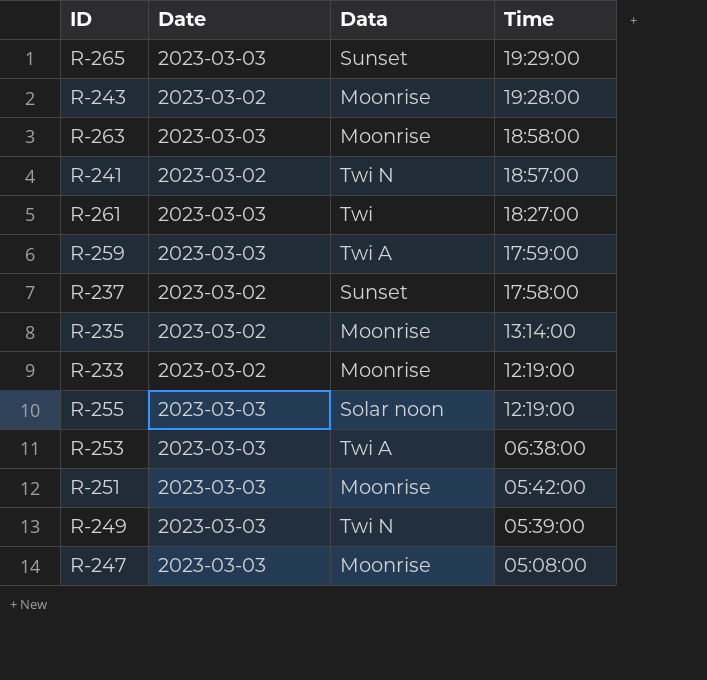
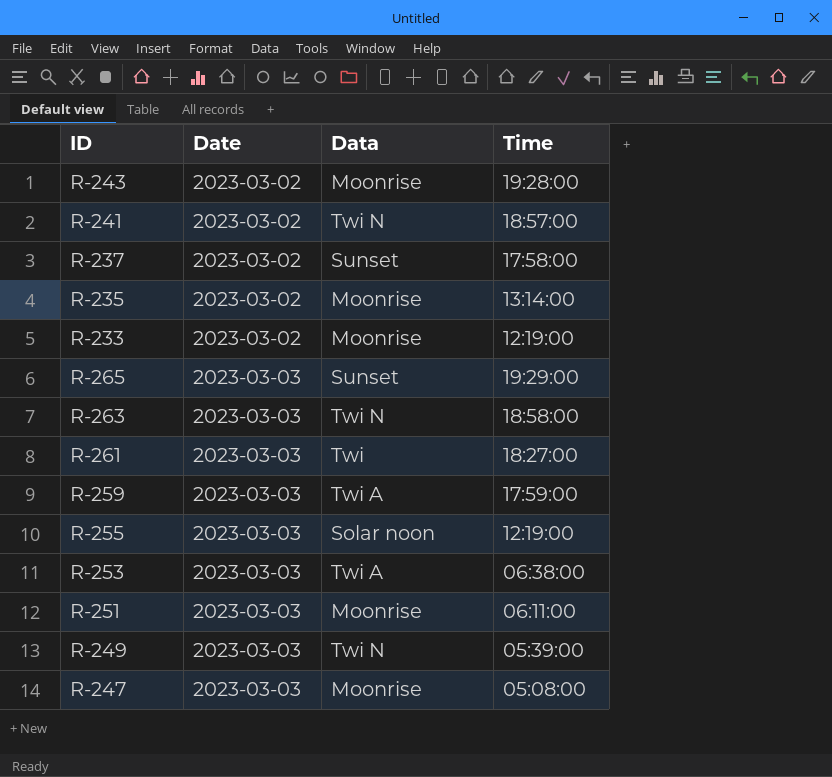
row order: Time descending -> Date ascending
R-263 | Data: Moonrise -> Twi N
R-251 | Time: 05:42:00 -> 06:11:00

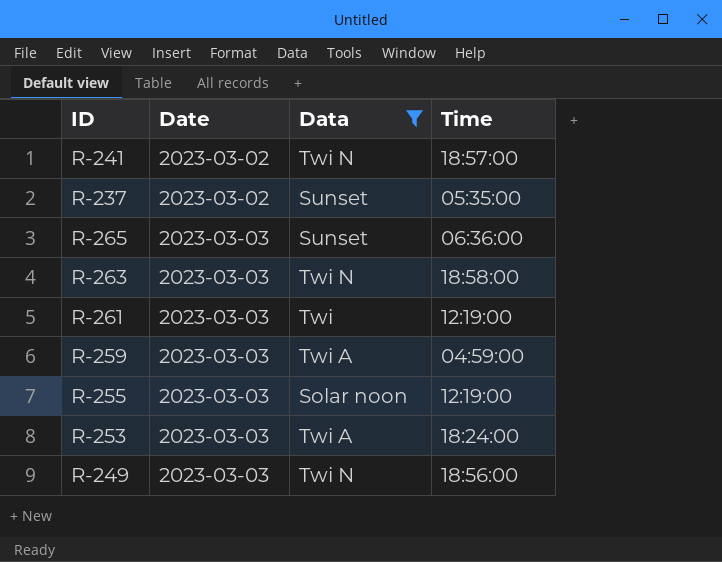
filter: none -> Data != Moonrise
R-237 | Time: 17:58:00 -> 05:35:00
R-265 | Time: 19:29:00 -> 06:36:00
R-261 | Time: 18:27:00 -> 12:19:00
R-259 | Time: 17:59:00 -> 04:59:00
R-253 | Time: 06:38:00 -> 18:24:00
R-249 | Time: 05:39:00 -> 18:56:00

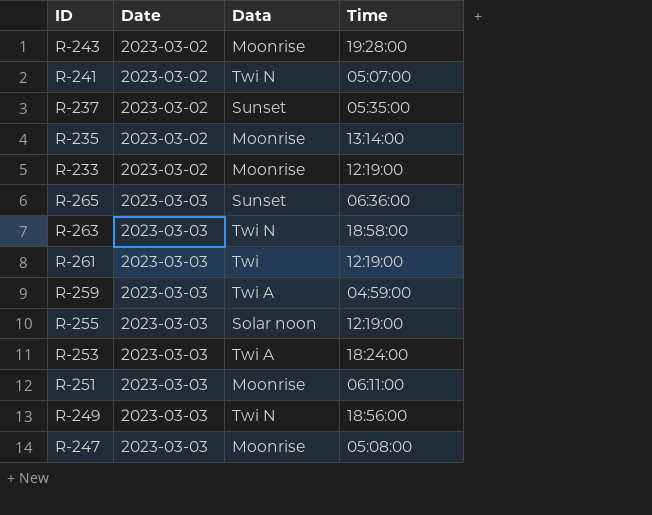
filter: Data != Moonrise -> none
R-241 | Time: 18:57:00 -> 05:07:00

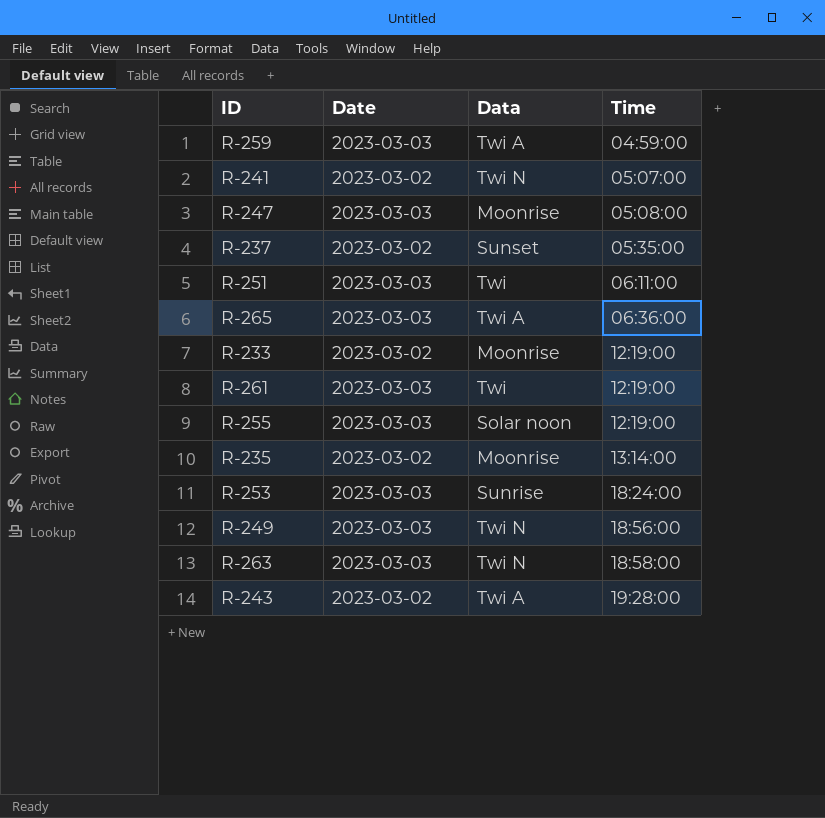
row order: Date ascending -> Time ascending
R-251 | Data: Moonrise -> Twi
R-265 | Data: Sunset -> Twi A
R-253 | Data: Twi A -> Sunrise
R-243 | Data: Moonrise -> Twi A

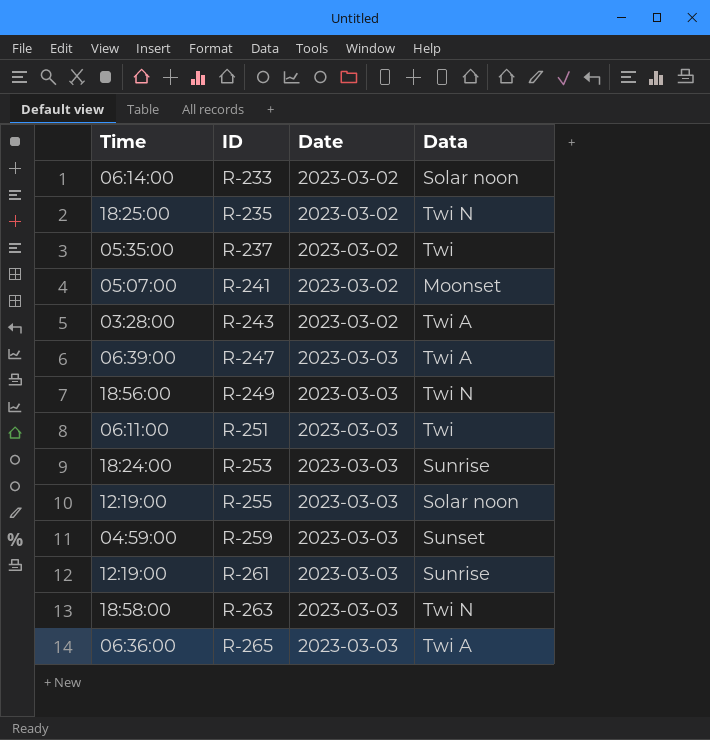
row order: Time ascending -> ID ascending
column Time | position: 4 -> 1
R-233 | Time: 12:19:00 -> 06:14:00
R-233 | Data: Moonrise -> Solar noon
R-235 | Time: 13:14:00 -> 18:25:00
R-235 | Data: Moonrise -> Twi N
R-237 | Data: Sunset -> Twi
R-241 | Data: Twi N -> Moonset
R-243 | Time: 19:28:00 -> 03:28:00
R-247 | Time: 05:08:00 -> 06:39:00
R-247 | Data: Moonrise -> Twi A
R-259 | Data: Twi A -> Sunset
R-261 | Data: Twi -> Sunrise

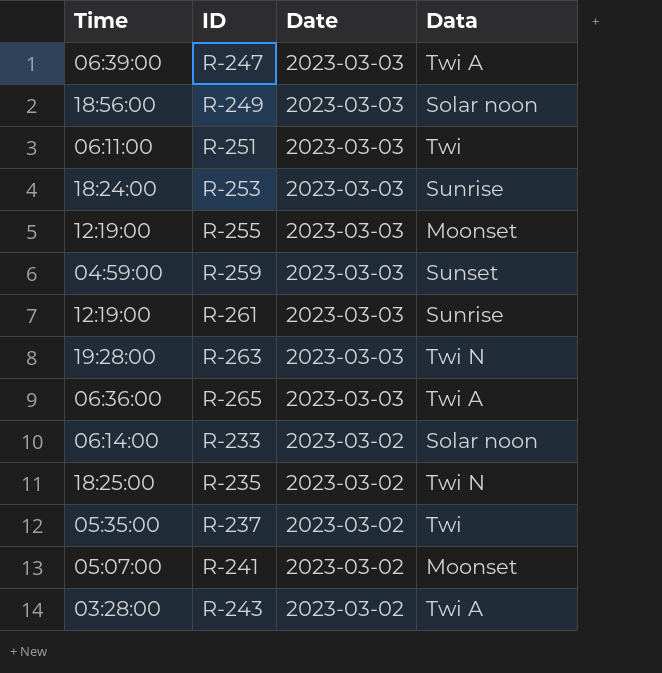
row order: ID ascending -> Date descending
R-249 | Data: Twi N -> Solar noon
R-255 | Data: Solar noon -> Moonset
R-263 | Time: 18:58:00 -> 19:28:00

